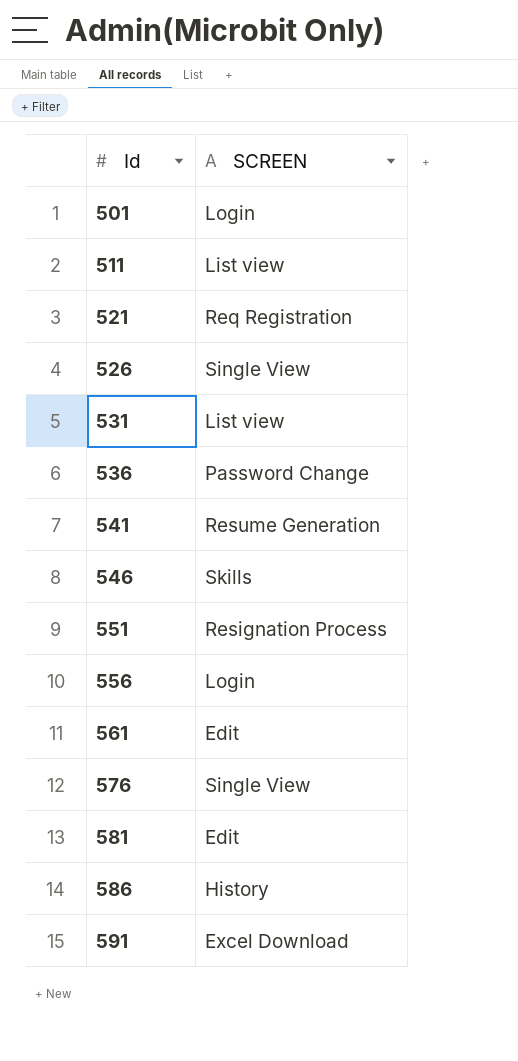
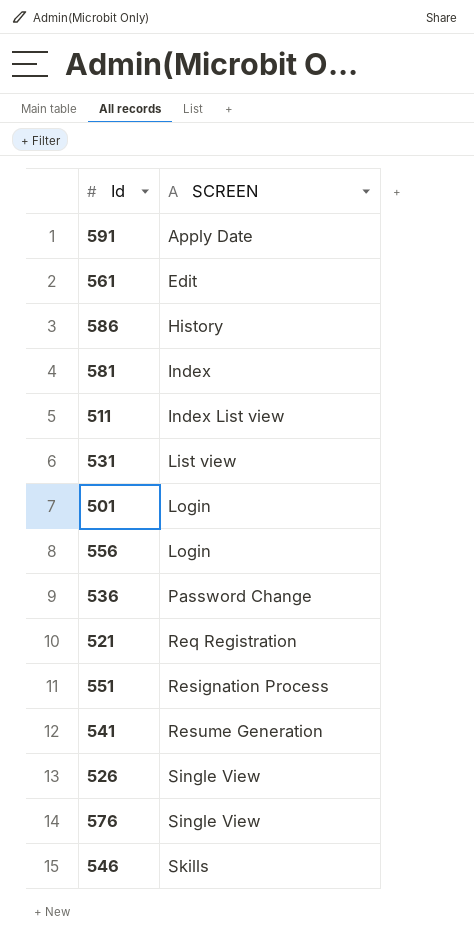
row order: Id ascending -> SCREEN ascending
591 | SCREEN: Excel Download -> Apply Date
581 | SCREEN: Edit -> Index
511 | SCREEN: List view -> Index List view

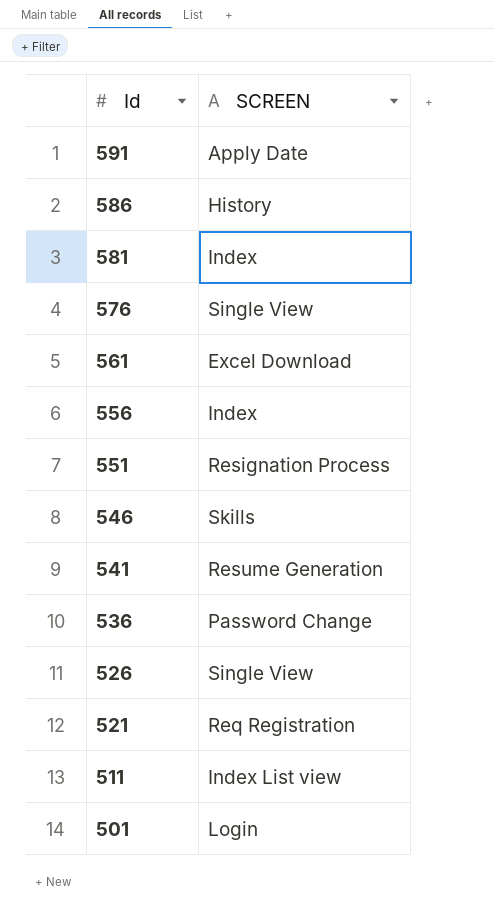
row order: SCREEN ascending -> Id descending
row 531: List view -> none
561 | SCREEN: Edit -> Excel Download
556 | SCREEN: Login -> Index

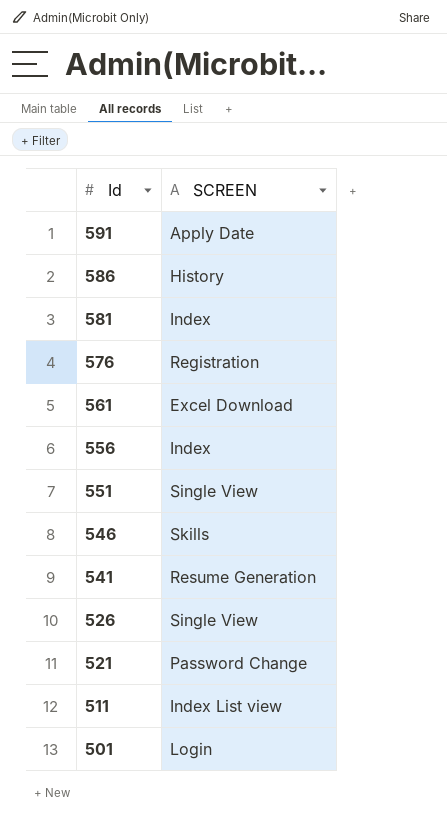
row 536: Password Change -> none
576 | SCREEN: Single View -> Registration
551 | SCREEN: Resignation Process -> Single View
521 | SCREEN: Req Registration -> Password Change

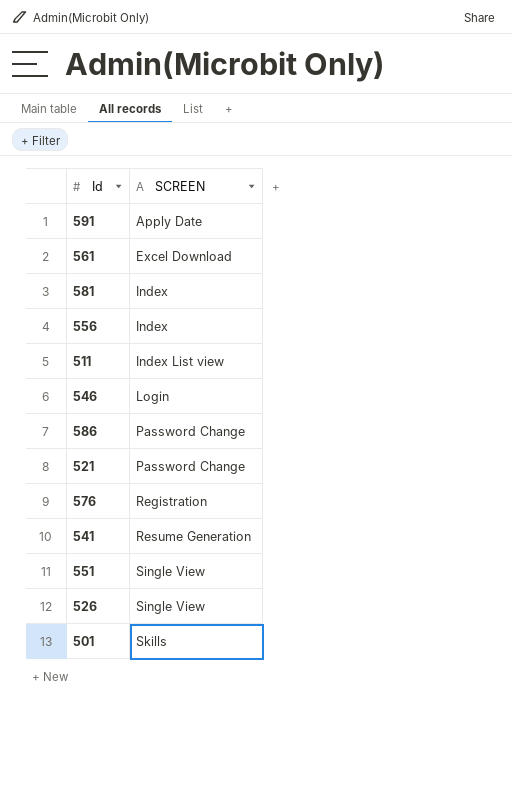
row order: Id descending -> SCREEN ascending
546 | SCREEN: Skills -> Login
586 | SCREEN: History -> Password Change
501 | SCREEN: Login -> Skills

